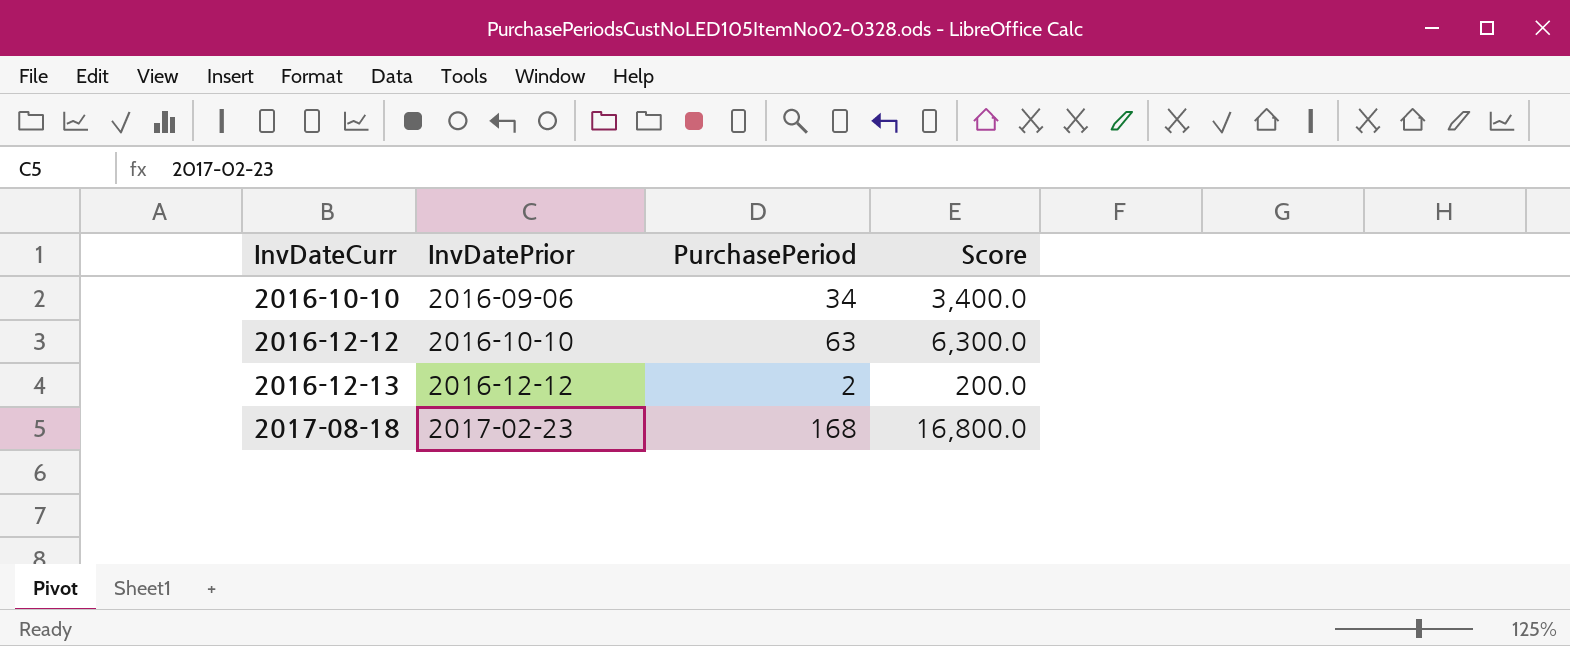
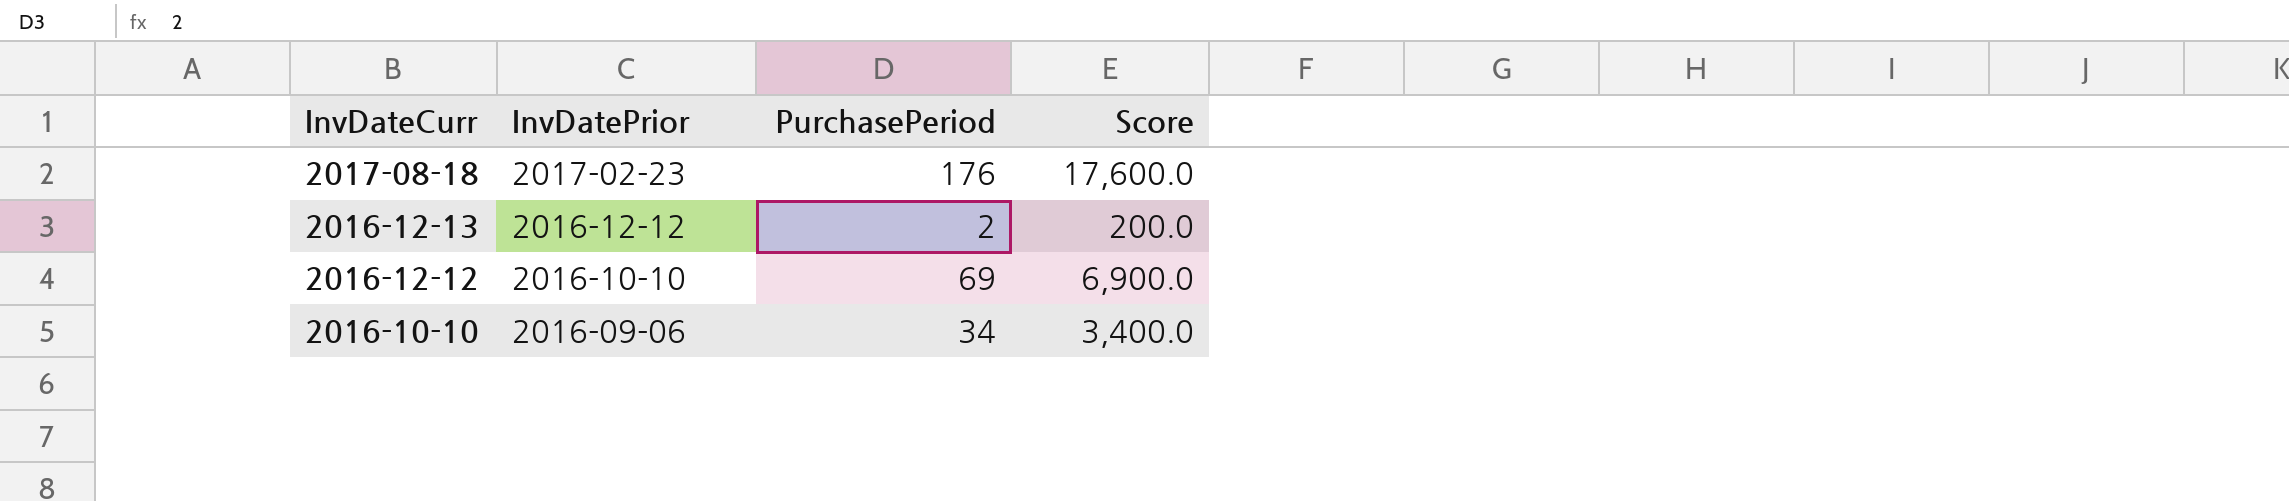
row order: InvDateCurr ascending -> InvDateCurr descending
2017-08-18 | PurchasePeriod: 168 -> 176
2017-08-18 | Score: 16,800.0 -> 17,600.0
2016-12-12 | PurchasePeriod: 63 -> 69
2016-12-12 | Score: 6,300.0 -> 6,900.0

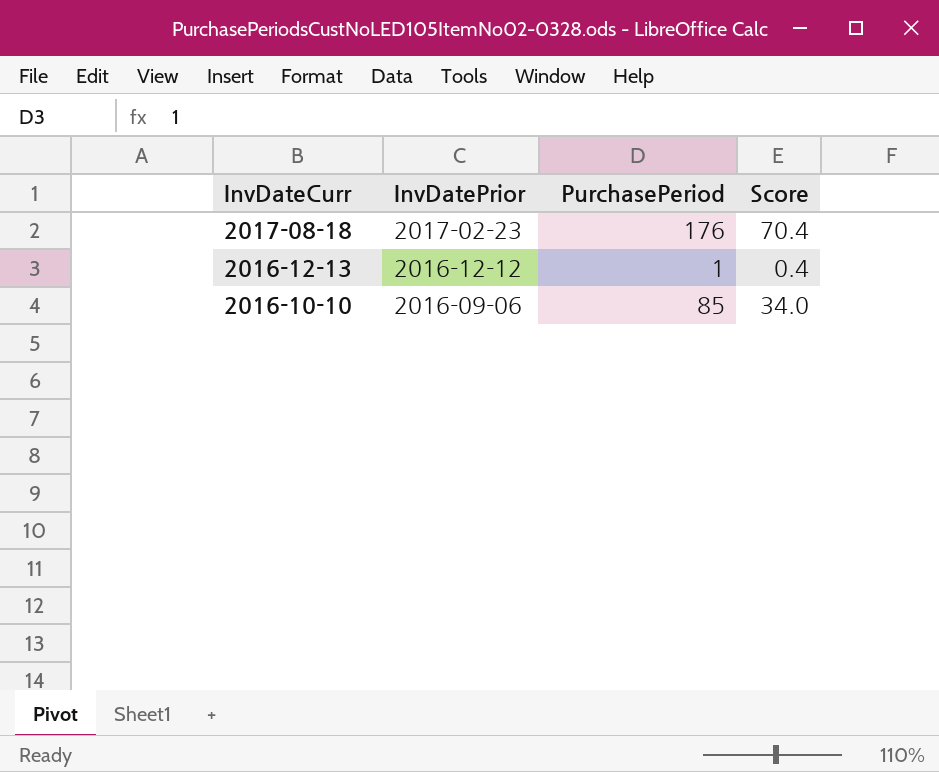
column Score | formula: [PurchasePeriod] * 100 -> [PurchasePeriod] * 0.4
row 2016-12-12: 2016-10-10 | 69 | 6,900.0 -> none
2016-12-13 | PurchasePeriod: 2 -> 1
2016-10-10 | PurchasePeriod: 34 -> 85

